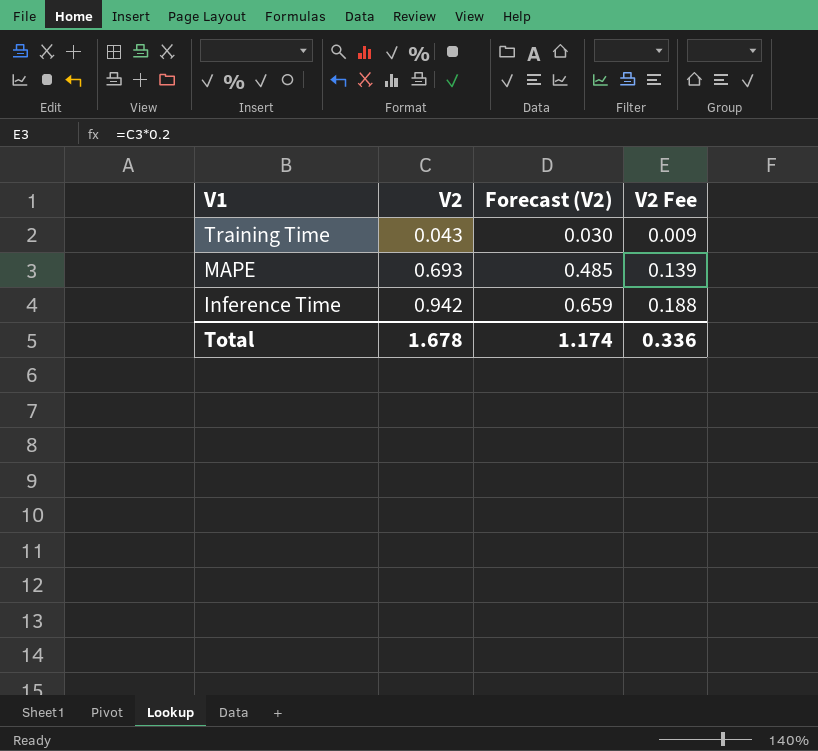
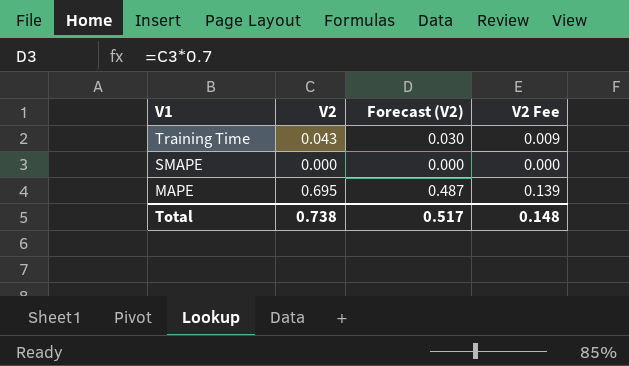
row Inference Time: 0.942 | 0.659 | 0.188 -> none
row SMAPE: none -> 0.000 | 0.000 | 0.000
MAPE | V2: 0.693 -> 0.695
MAPE | Forecast (V2): 0.485 -> 0.487
Total | V2: 1.678 -> 0.738
Total | Forecast (V2): 1.174 -> 0.517
Total | V2 Fee: 0.336 -> 0.148

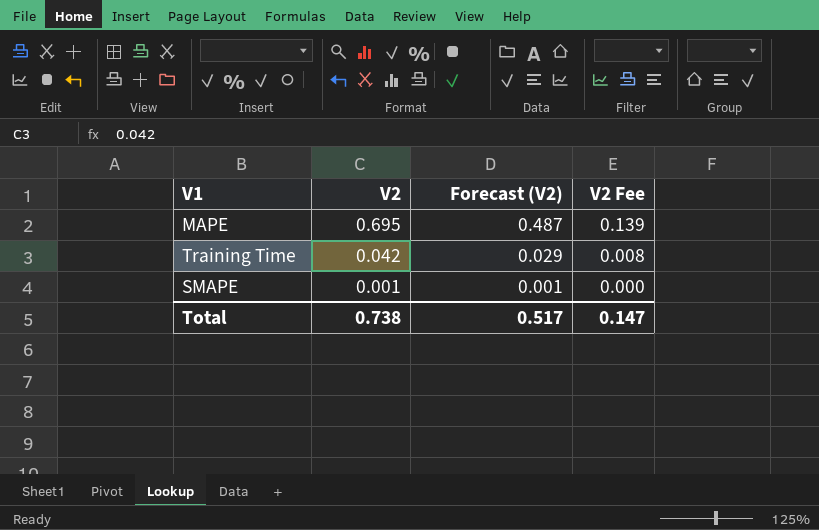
row order: V1 descending -> V2 descending
Training Time | V2: 0.043 -> 0.042
Training Time | Forecast (V2): 0.030 -> 0.029
Training Time | V2 Fee: 0.009 -> 0.008
SMAPE | V2: 0.000 -> 0.001
SMAPE | Forecast (V2): 0.000 -> 0.001
Total | V2 Fee: 0.148 -> 0.147

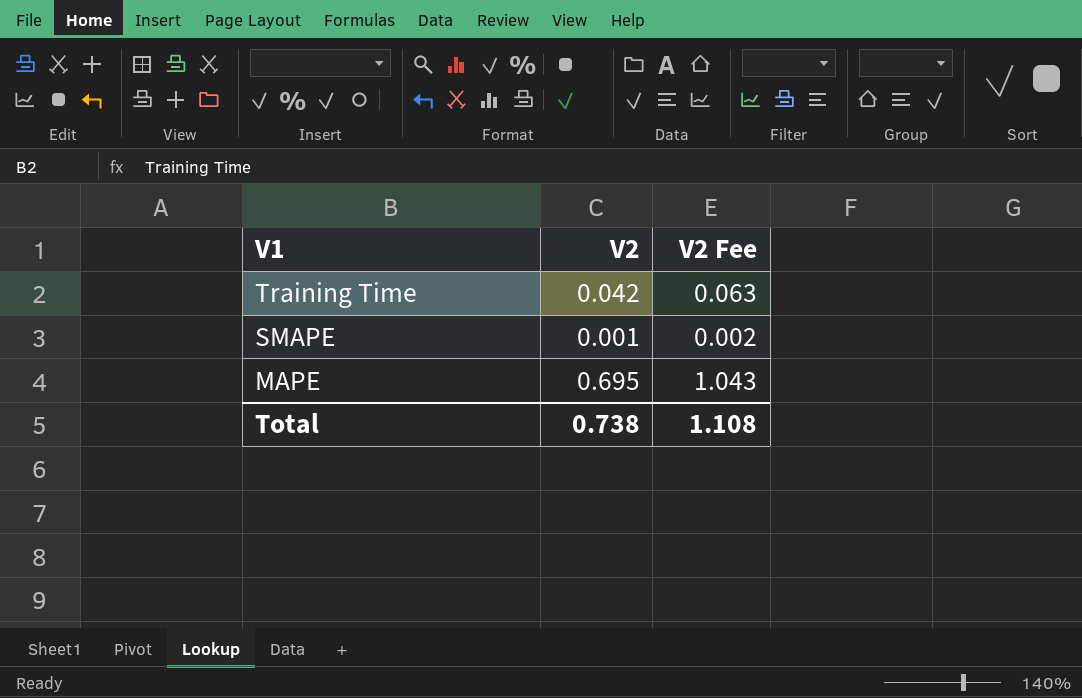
row order: V2 descending -> V1 descending
column Forecast (V2) | formula: [V2] * 0.7 -> none
column V2 Fee | formula: [V2] * 0.2 -> [V2] * 1.5
Total | V2 Fee: 0.147 -> 1.108

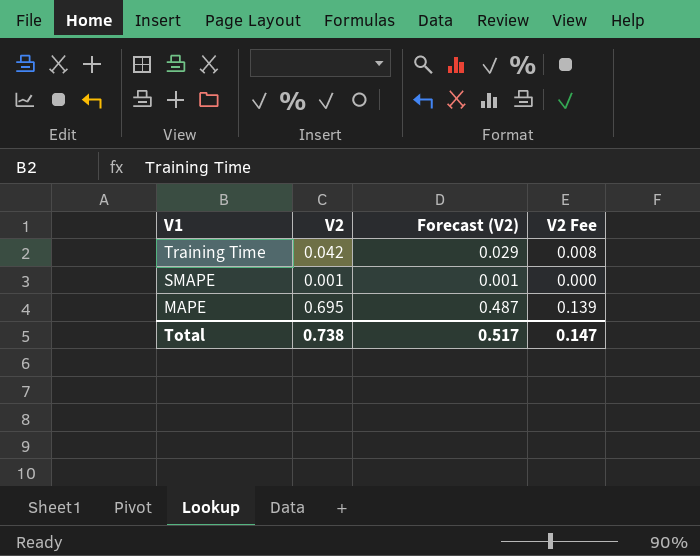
column Forecast (V2) | formula: none -> [V2] * 0.7
column V2 Fee | formula: [V2] * 1.5 -> [V2] * 0.2
Total | V2 Fee: 1.108 -> 0.147

